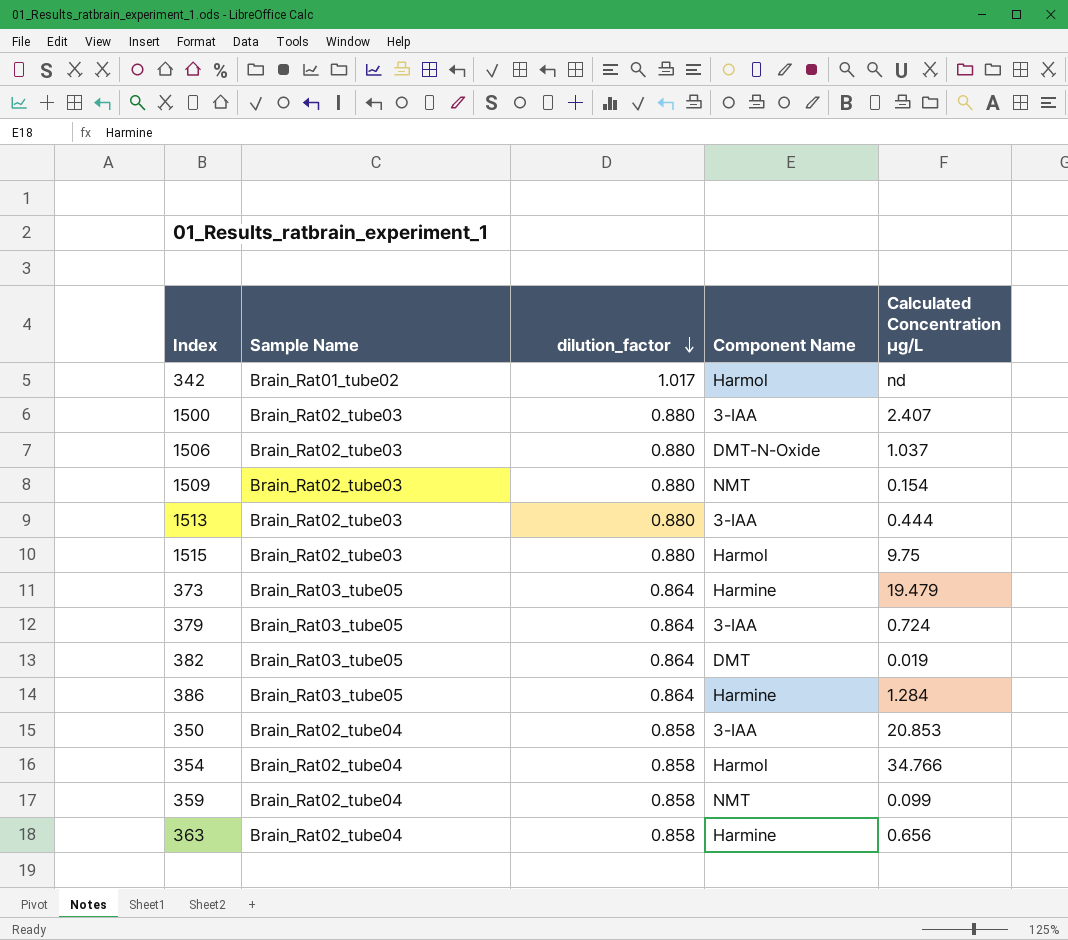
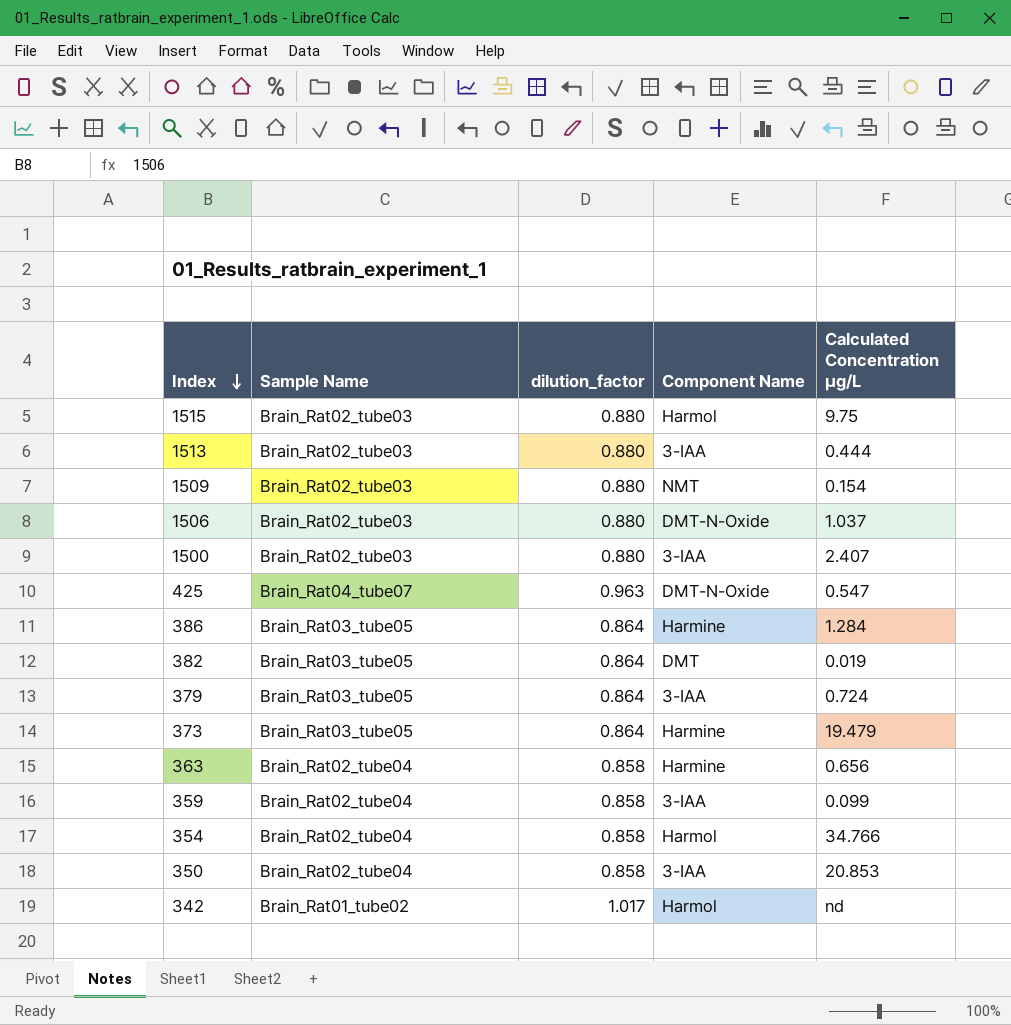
row order: dilution_factor descending -> Index descending
row 425: none -> Brain_Rat04_tube07 | 0.963 | DMT-N-Oxide | 0.547
359 | Component Name: NMT -> 3-IAA

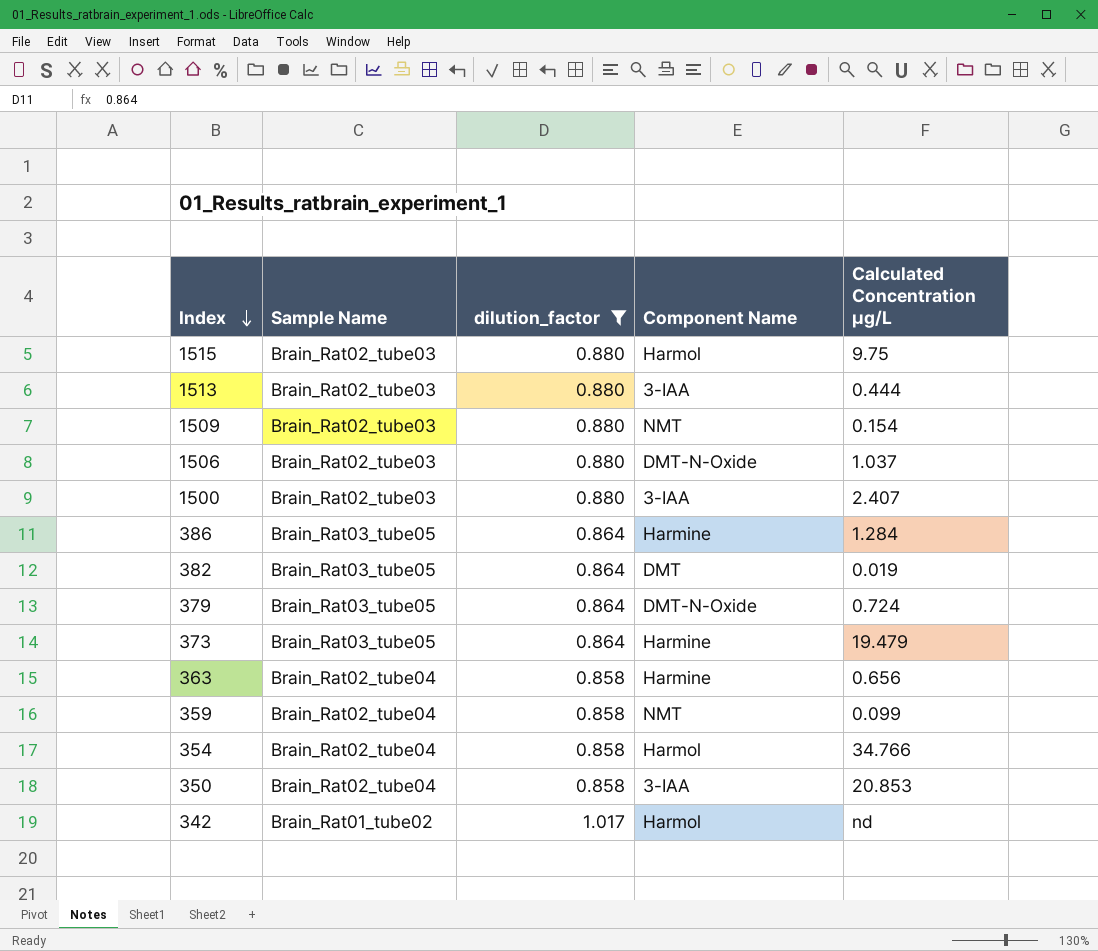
filter: none -> dilution_factor != 0.963
379 | Component Name: 3-IAA -> DMT-N-Oxide
359 | Component Name: 3-IAA -> NMT

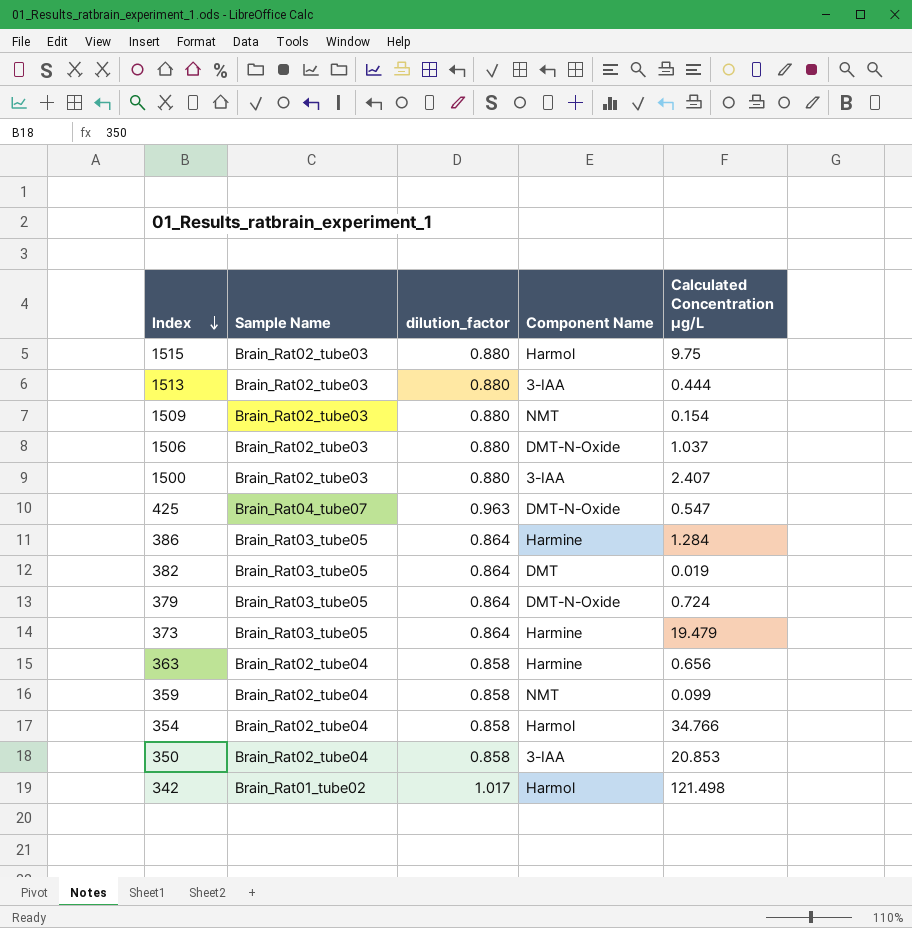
filter: dilution_factor != 0.963 -> none
342 | Calculated Concentration µg/L: nd -> 121.498

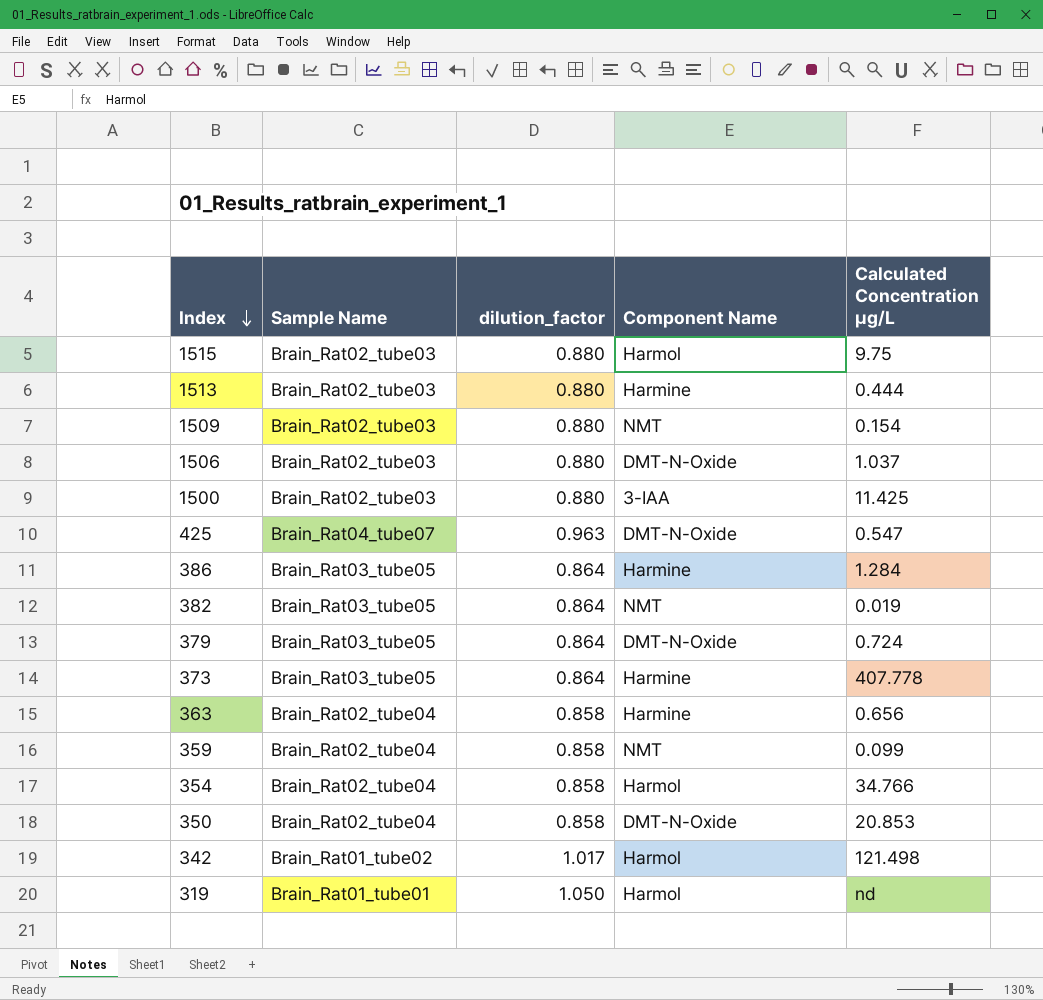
1513 | Component Name: 3-IAA -> Harmine
1500 | Calculated Concentration µg/L: 2.407 -> 11.425
382 | Component Name: DMT -> NMT
373 | Calculated Concentration µg/L: 19.479 -> 407.778
350 | Component Name: 3-IAA -> DMT-N-Oxide
row 319: none -> Brain_Rat01_tube01 | 1.050 | Harmol | nd

